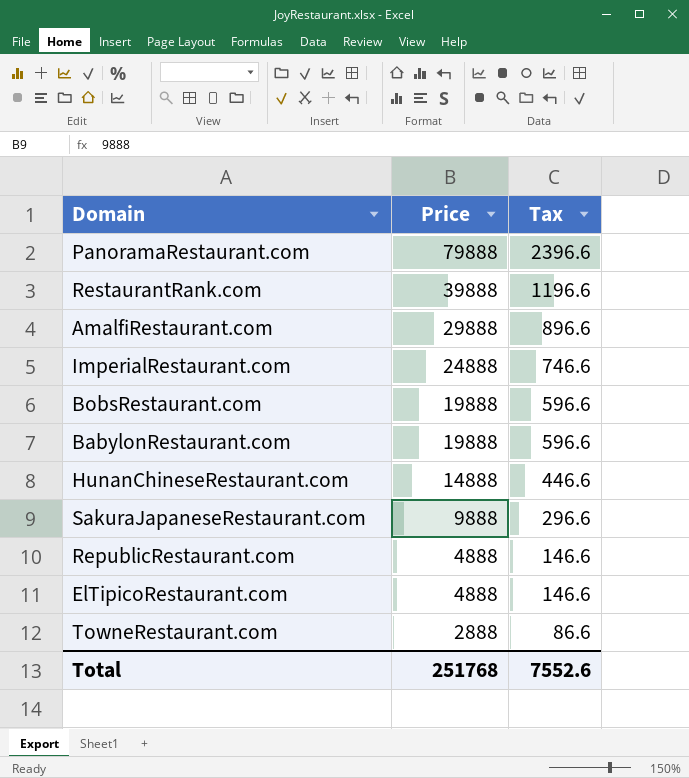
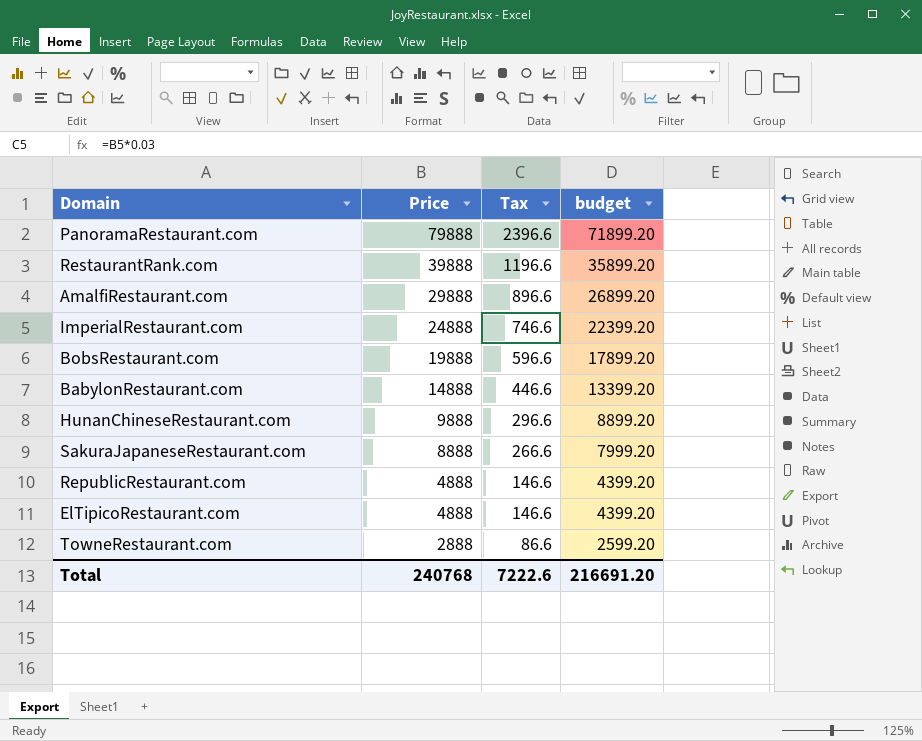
column budget | formula: none -> [Price] * 0.9
BabylonRestaurant.com | Price: 19888 -> 14888
BabylonRestaurant.com | Tax: 596.6 -> 446.6
HunanChineseRestaurant.com | Price: 14888 -> 9888
HunanChineseRestaurant.com | Tax: 446.6 -> 296.6
SakuraJapaneseRestaurant.com | Price: 9888 -> 8888
SakuraJapaneseRestaurant.com | Tax: 296.6 -> 266.6
Total | Price: 251768 -> 240768
Total | Tax: 7552.6 -> 7222.6

